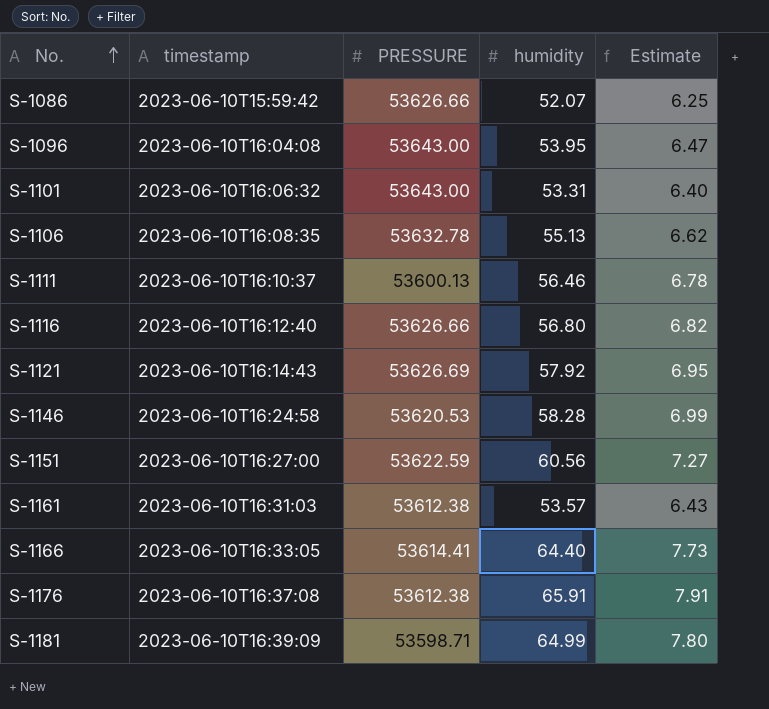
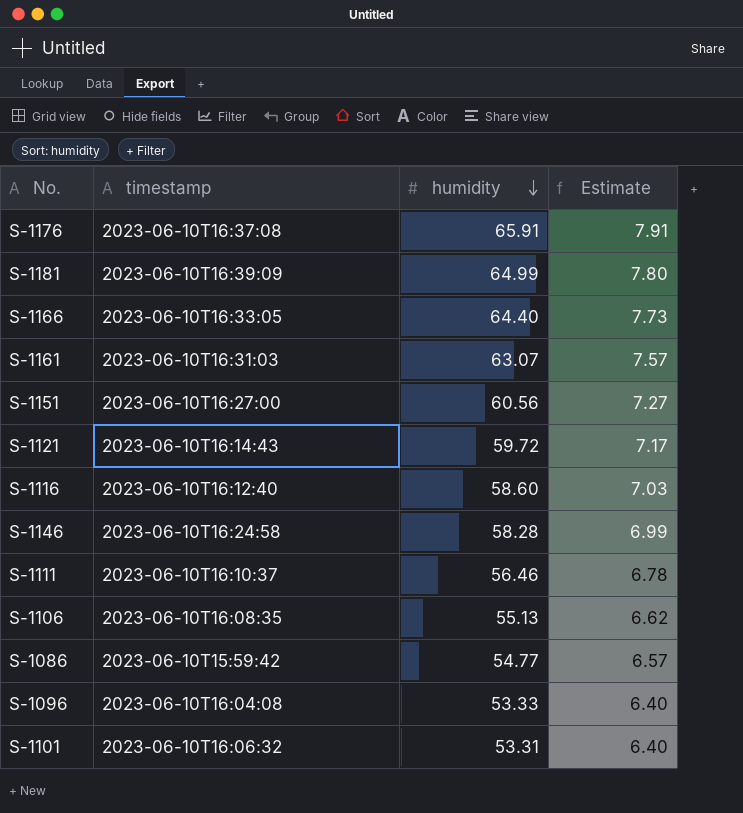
row order: No. ascending -> humidity descending
column PRESSURE | position: 3 -> none
S-1161 | humidity: 53.57 -> 63.07
S-1161 | Estimate: 6.43 -> 7.57
S-1121 | humidity: 57.92 -> 59.72
S-1121 | Estimate: 6.95 -> 7.17
S-1116 | humidity: 56.80 -> 58.60
S-1116 | Estimate: 6.82 -> 7.03
S-1086 | humidity: 52.07 -> 54.77
S-1086 | Estimate: 6.25 -> 6.57
S-1096 | humidity: 53.95 -> 53.33
S-1096 | Estimate: 6.47 -> 6.40

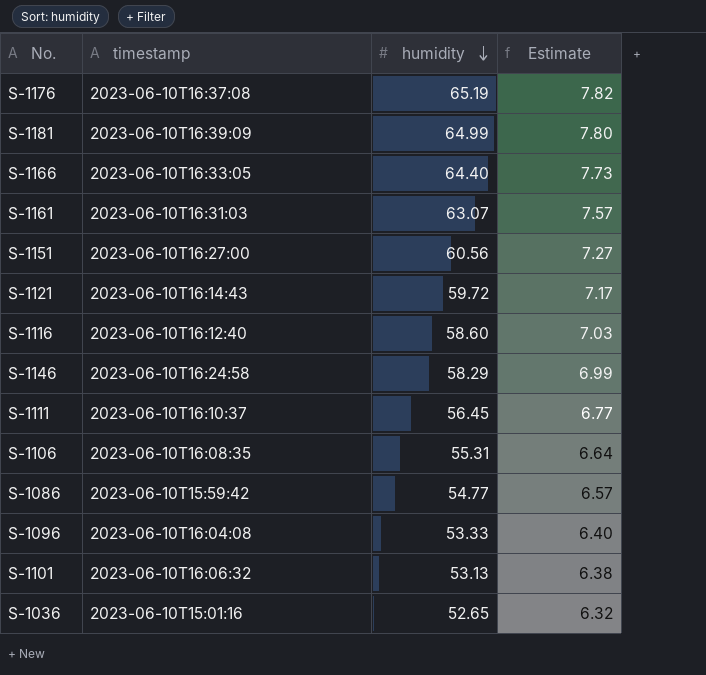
S-1176 | humidity: 65.91 -> 65.19
S-1176 | Estimate: 7.91 -> 7.82
S-1146 | humidity: 58.28 -> 58.29
S-1111 | humidity: 56.46 -> 56.45
S-1111 | Estimate: 6.78 -> 6.77
S-1106 | humidity: 55.13 -> 55.31
S-1106 | Estimate: 6.62 -> 6.64
S-1101 | humidity: 53.31 -> 53.13
S-1101 | Estimate: 6.40 -> 6.38
row S-1036: none -> 2023-06-10T15:01:16 | 52.65 | 6.32

